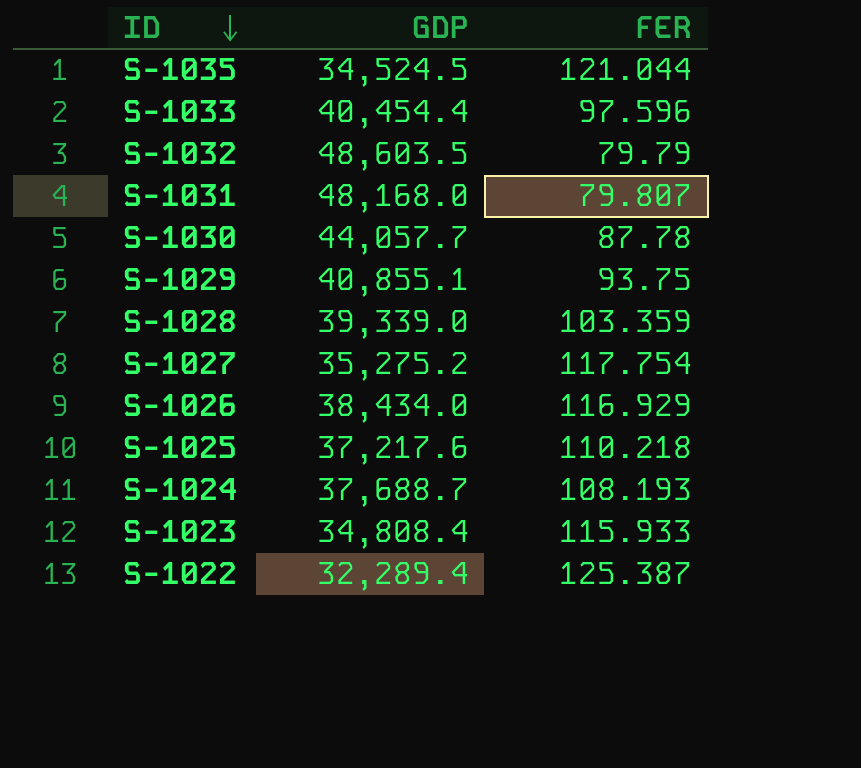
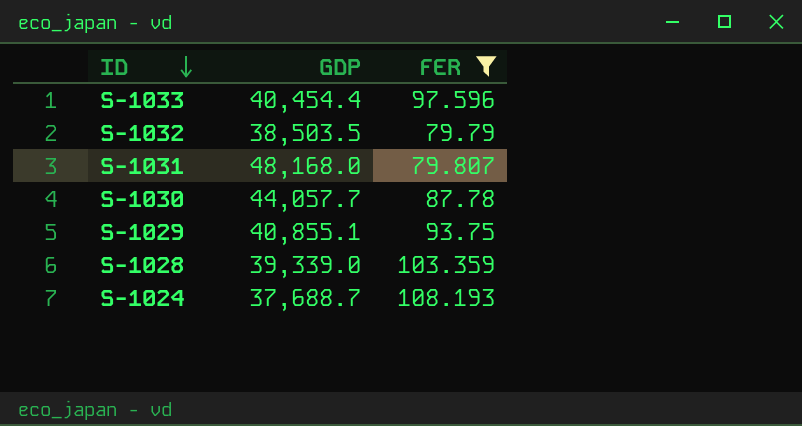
filter: none -> FER <= 108.193
S-1032 | GDP: 48,603.5 -> 38,503.5

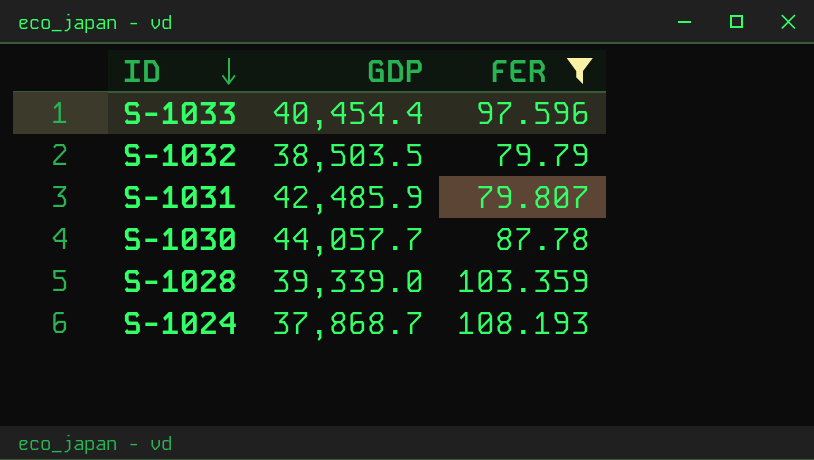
row S-1029: 40,855.1 | 93.75 -> none
S-1031 | GDP: 48,168.0 -> 42,485.9
S-1024 | GDP: 37,688.7 -> 37,868.7

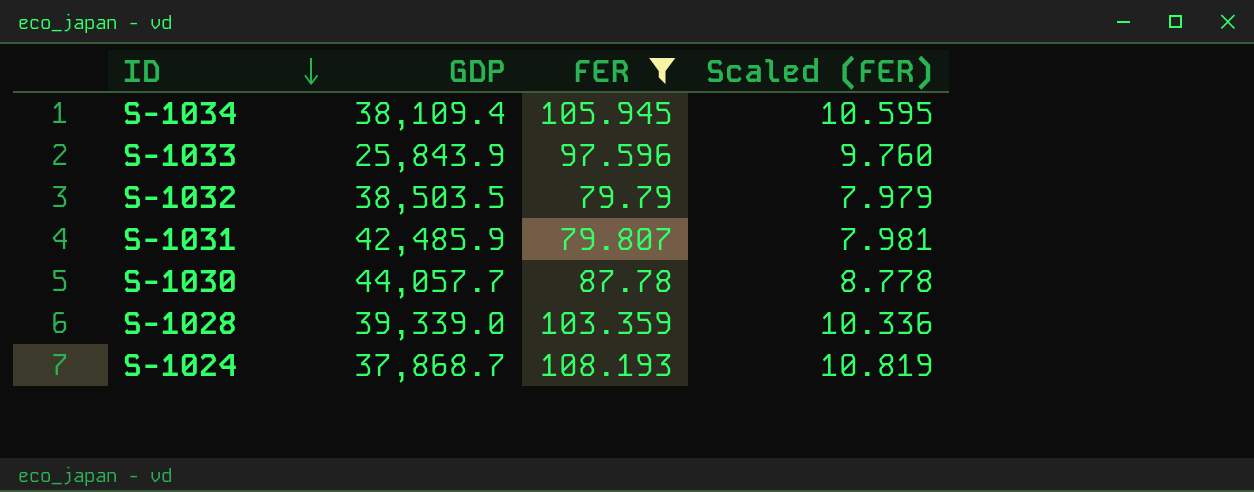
column Scaled (FER) | formula: none -> [FER] * 0.1
row S-1034: none -> 38,109.4 | 105.945 | 10.595
S-1033 | GDP: 40,454.4 -> 25,843.9

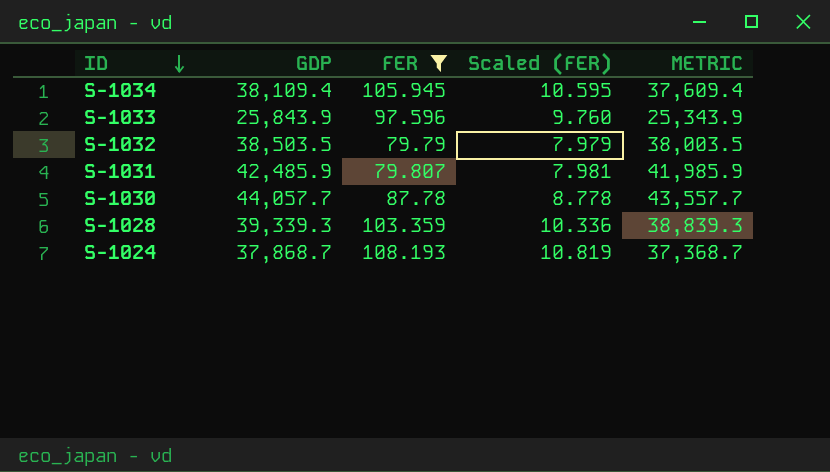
column METRIC | formula: none -> [GDP] - 500
S-1028 | GDP: 39,339.0 -> 39,339.3

